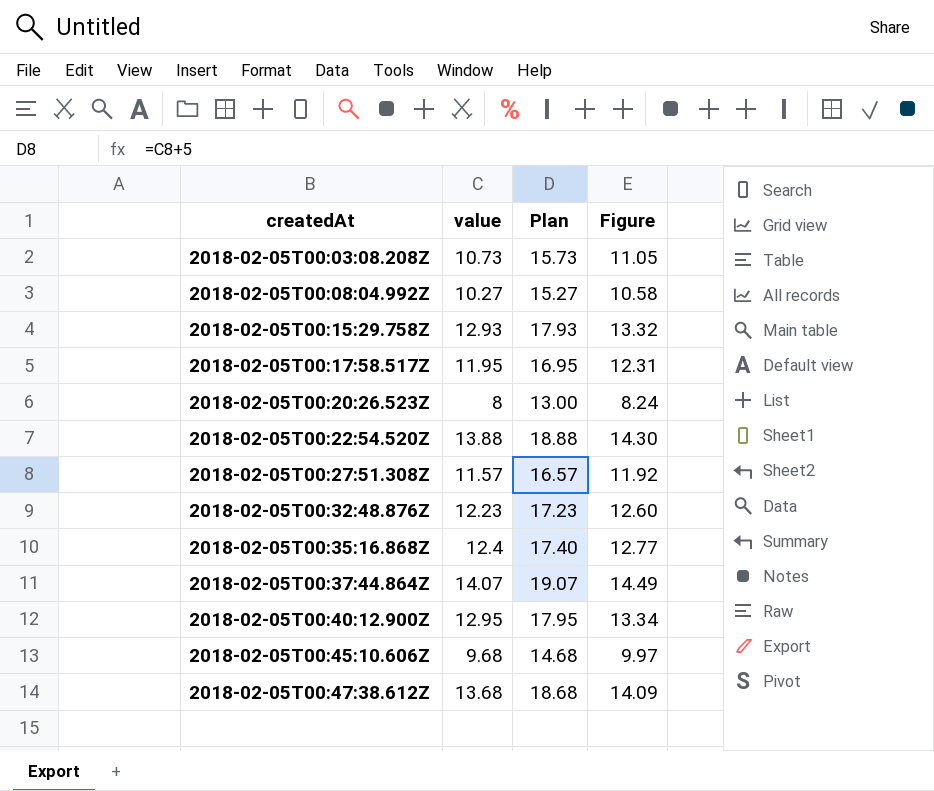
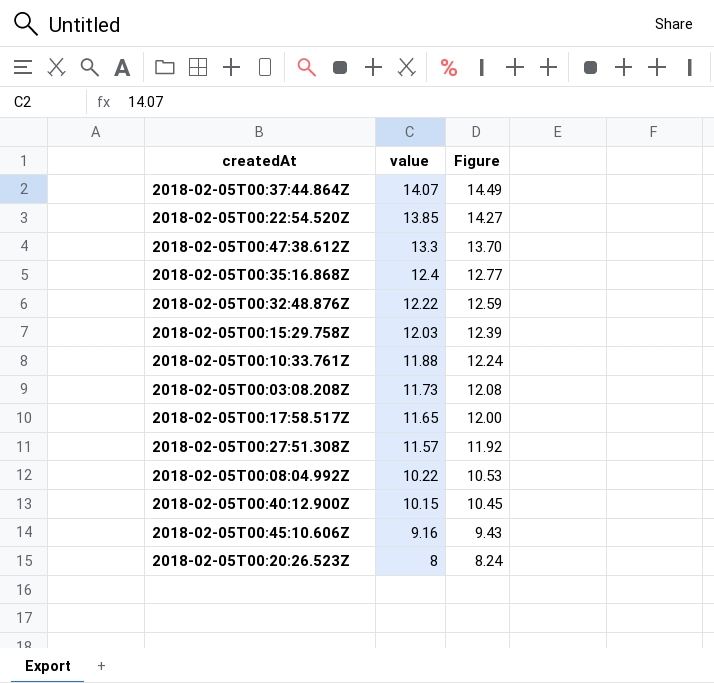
row order: createdAt ascending -> value descending
column Plan | formula: [value] + 5 -> none
2018-02-05T00:22:54.520Z | value: 13.88 -> 13.85
2018-02-05T00:22:54.520Z | Figure: 14.30 -> 14.27
2018-02-05T00:47:38.612Z | value: 13.68 -> 13.3
2018-02-05T00:47:38.612Z | Figure: 14.09 -> 13.70
2018-02-05T00:32:48.876Z | value: 12.23 -> 12.22
2018-02-05T00:32:48.876Z | Figure: 12.60 -> 12.59
2018-02-05T00:15:29.758Z | value: 12.93 -> 12.03
2018-02-05T00:15:29.758Z | Figure: 13.32 -> 12.39
row 2018-02-05T00:10:33.761Z: none -> 11.88 | 12.24
2018-02-05T00:03:08.208Z | value: 10.73 -> 11.73
2018-02-05T00:03:08.208Z | Figure: 11.05 -> 12.08
2018-02-05T00:17:58.517Z | value: 11.95 -> 11.65
2018-02-05T00:17:58.517Z | Figure: 12.31 -> 12.00
2018-02-05T00:08:04.992Z | value: 10.27 -> 10.22
2018-02-05T00:08:04.992Z | Figure: 10.58 -> 10.53
2018-02-05T00:40:12.900Z | value: 12.95 -> 10.15
2018-02-05T00:40:12.900Z | Figure: 13.34 -> 10.45
2018-02-05T00:45:10.606Z | value: 9.68 -> 9.16
2018-02-05T00:45:10.606Z | Figure: 9.97 -> 9.43

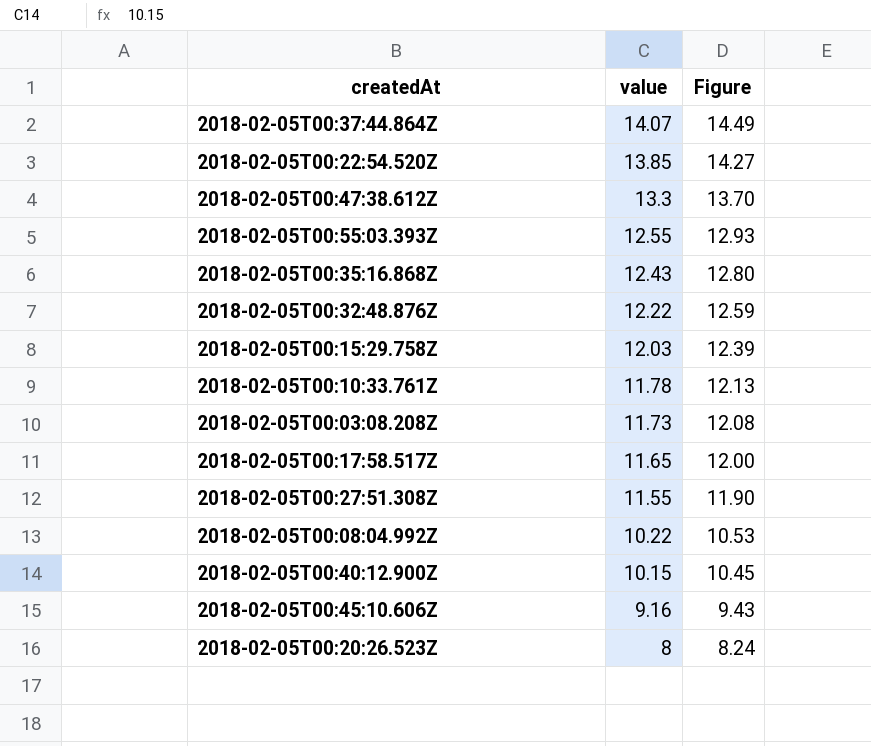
row 2018-02-05T00:55:03.393Z: none -> 12.55 | 12.93
2018-02-05T00:35:16.868Z | value: 12.4 -> 12.43
2018-02-05T00:35:16.868Z | Figure: 12.77 -> 12.80
2018-02-05T00:10:33.761Z | value: 11.88 -> 11.78
2018-02-05T00:10:33.761Z | Figure: 12.24 -> 12.13
2018-02-05T00:27:51.308Z | value: 11.57 -> 11.55
2018-02-05T00:27:51.308Z | Figure: 11.92 -> 11.90

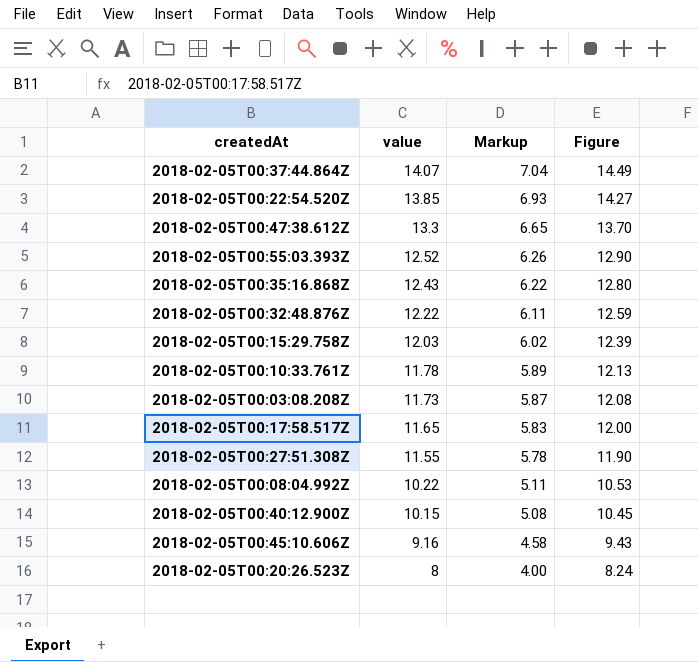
column Markup | formula: none -> [value] * 0.5
2018-02-05T00:55:03.393Z | value: 12.55 -> 12.52
2018-02-05T00:55:03.393Z | Figure: 12.93 -> 12.90

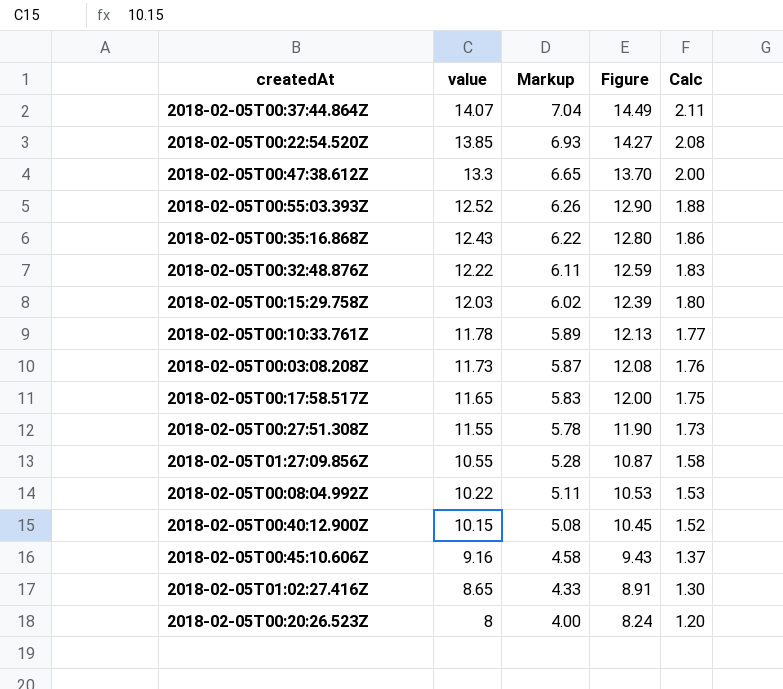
column Calc | formula: none -> [value] * 0.15
row 2018-02-05T01:27:09.856Z: none -> 10.55 | 5.28 | 10.87 | 1.58
row 2018-02-05T01:02:27.416Z: none -> 8.65 | 4.33 | 8.91 | 1.30

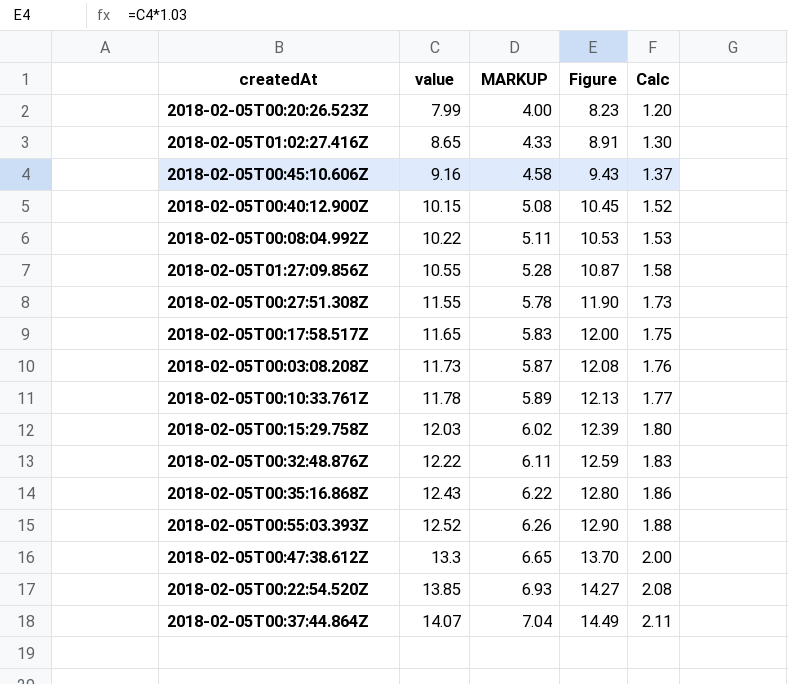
row order: value descending -> value ascending
column name: Markup -> MARKUP
2018-02-05T00:20:26.523Z | value: 8 -> 7.99
2018-02-05T00:20:26.523Z | Figure: 8.24 -> 8.23

